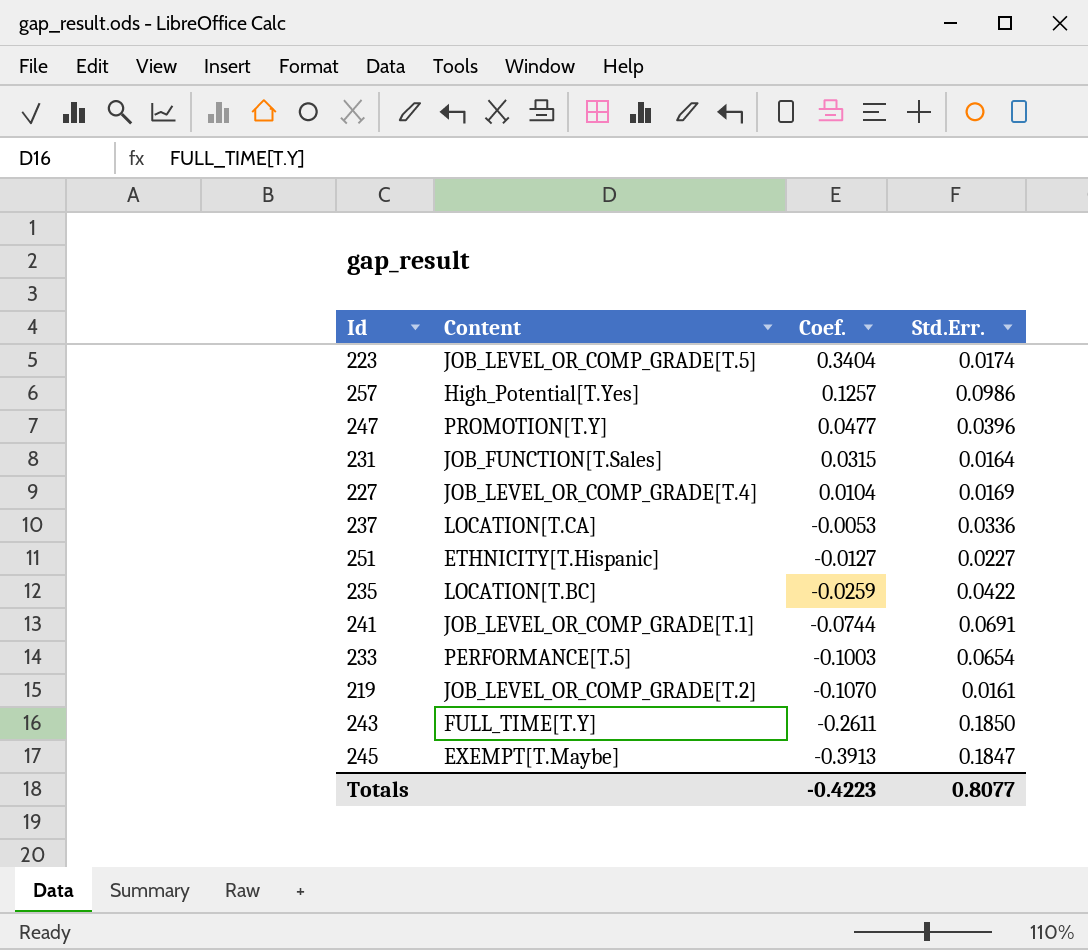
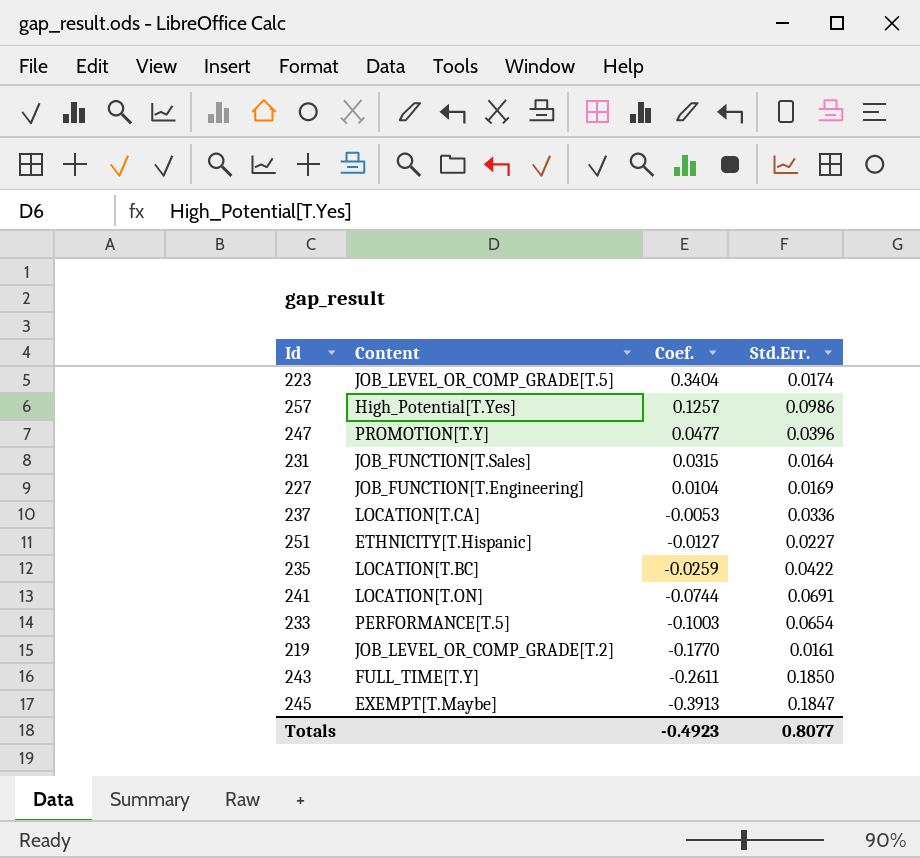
227 | Content: JOB_LEVEL_OR_COMP_GRADE[T.4] -> JOB_FUNCTION[T.Engineering]
241 | Content: JOB_LEVEL_OR_COMP_GRADE[T.1] -> LOCATION[T.ON]
219 | Coef.: -0.1070 -> -0.1770
Totals | Coef.: -0.4223 -> -0.4923

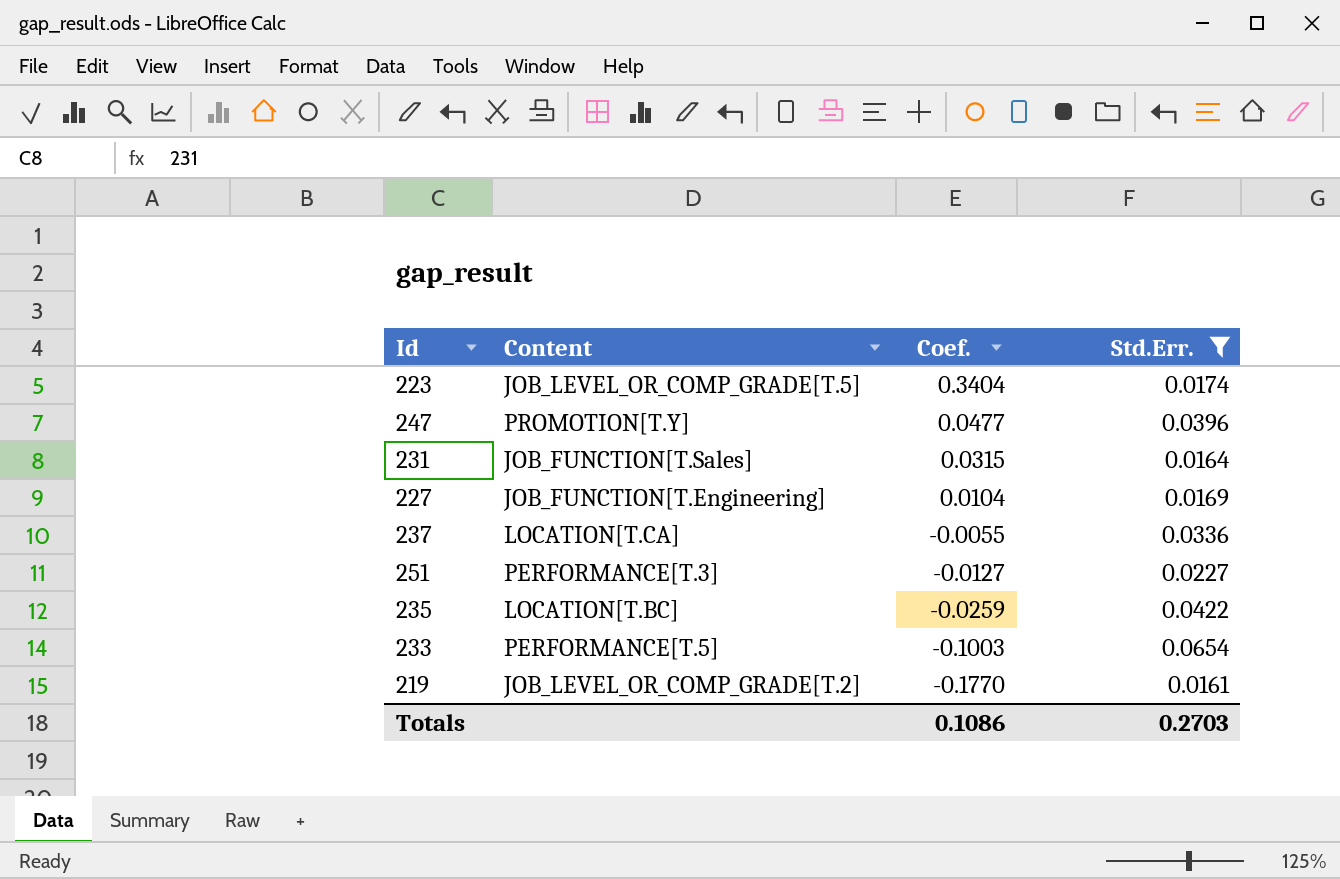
filter: none -> Std.Err. <= 0.0654
237 | Coef.: -0.0053 -> -0.0055
251 | Content: ETHNICITY[T.Hispanic] -> PERFORMANCE[T.3]
Totals | Coef.: -0.4923 -> 0.1086
Totals | Std.Err.: 0.8077 -> 0.2703

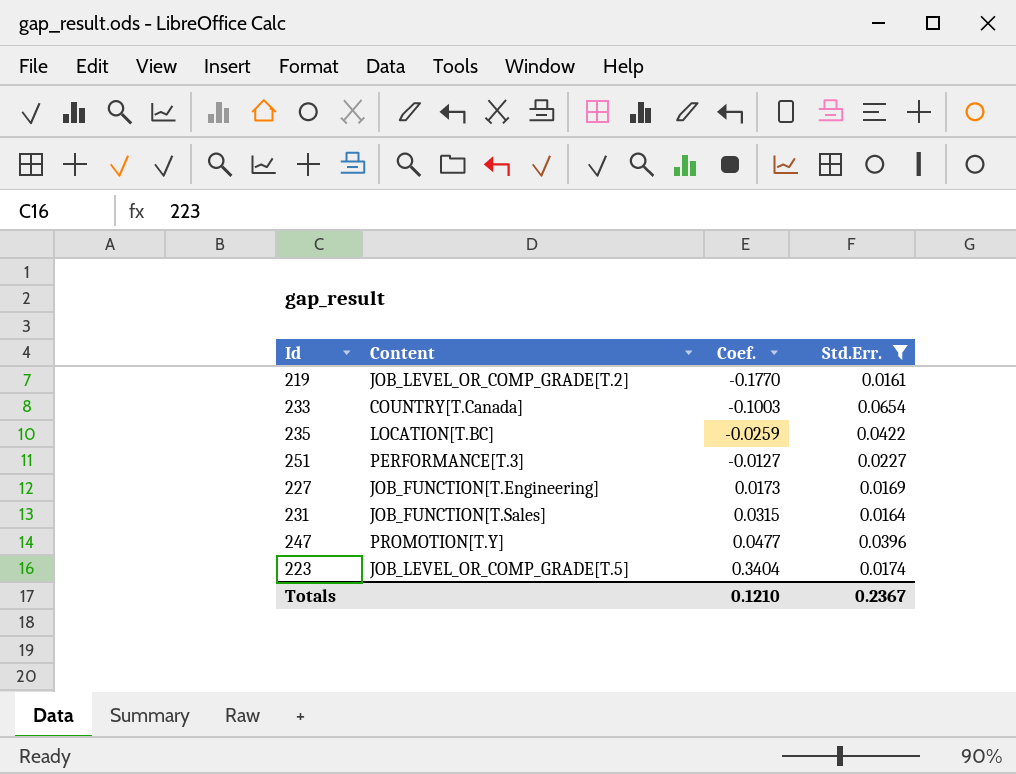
row order: Coef. descending -> Coef. ascending
row 237: LOCATION[T.CA] | -0.0055 | 0.0336 -> none
233 | Content: PERFORMANCE[T.5] -> COUNTRY[T.Canada]
227 | Coef.: 0.0104 -> 0.0173
Totals | Coef.: 0.1086 -> 0.1210
Totals | Std.Err.: 0.2703 -> 0.2367

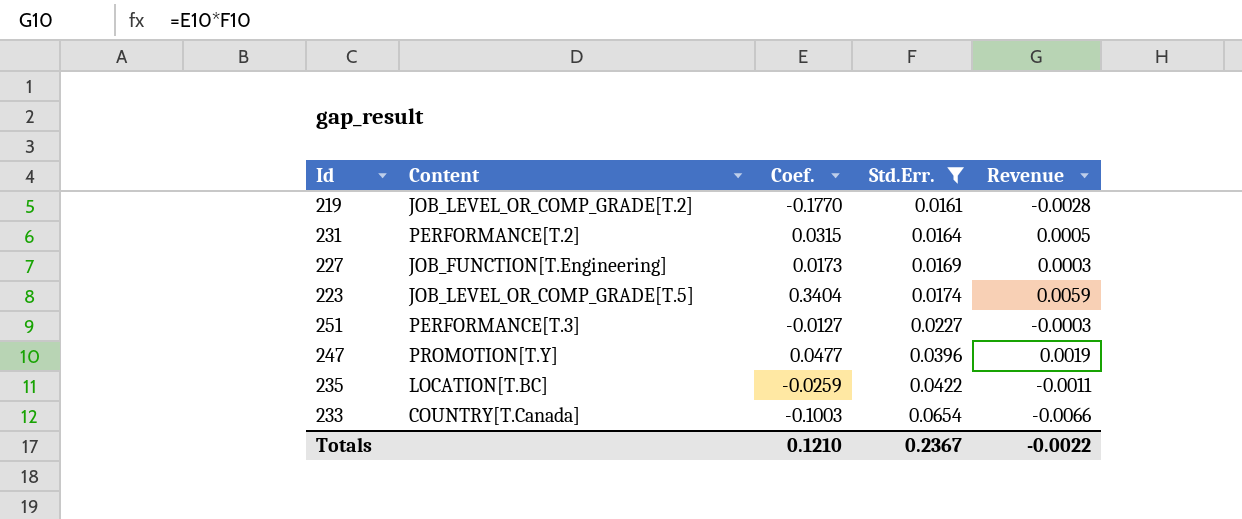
row order: Coef. ascending -> Std.Err. ascending
column Revenue | formula: none -> [Coef.] * [Std.Err.]
231 | Content: JOB_FUNCTION[T.Sales] -> PERFORMANCE[T.2]

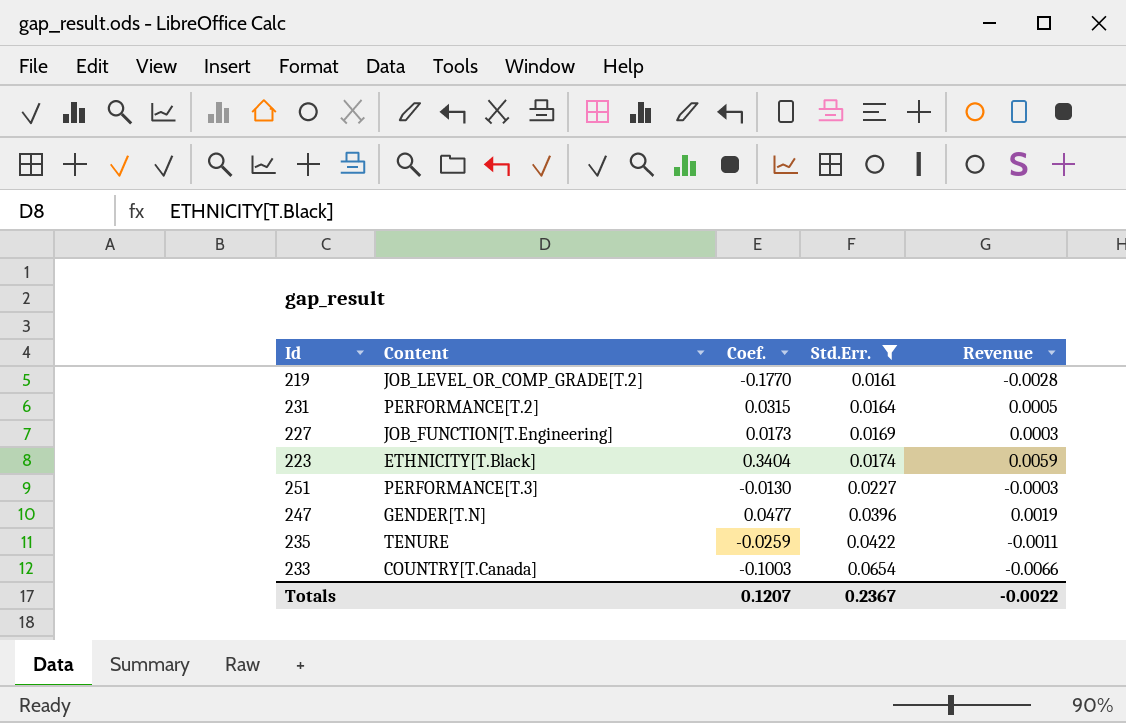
223 | Content: JOB_LEVEL_OR_COMP_GRADE[T.5] -> ETHNICITY[T.Black]
251 | Coef.: -0.0127 -> -0.0130
247 | Content: PROMOTION[T.Y] -> GENDER[T.N]
235 | Content: LOCATION[T.BC] -> TENURE
Totals | Coef.: 0.1210 -> 0.1207

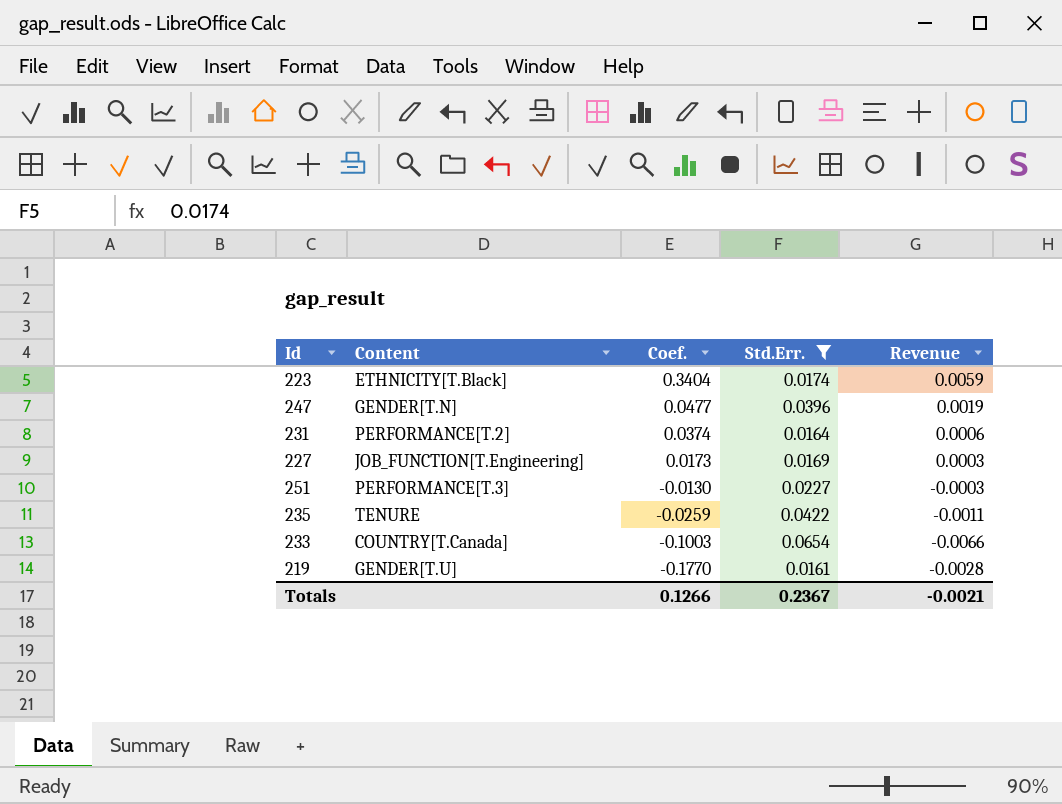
row order: Std.Err. ascending -> Coef. descending
231 | Coef.: 0.0315 -> 0.0374
231 | Revenue: 0.0005 -> 0.0006
219 | Content: JOB_LEVEL_OR_COMP_GRADE[T.2] -> GENDER[T.U]
Totals | Coef.: 0.1207 -> 0.1266
Totals | Revenue: -0.0022 -> -0.0021

